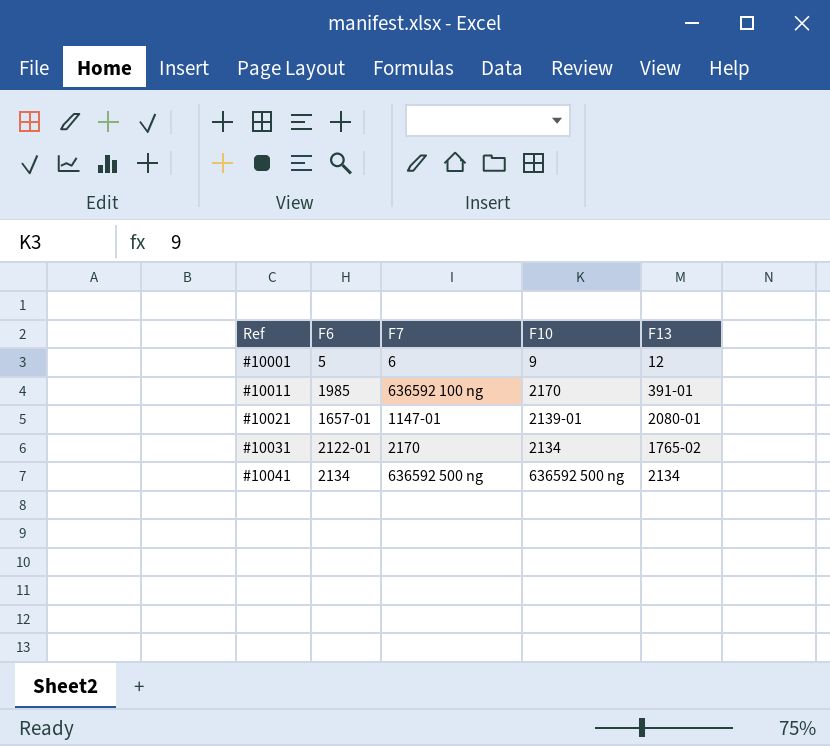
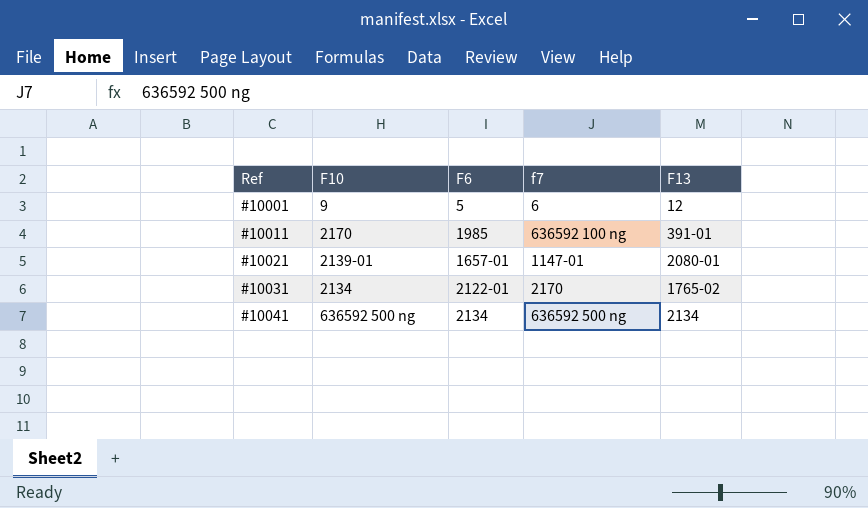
column F10 | position: 4 -> 2
column name: F7 -> f7

